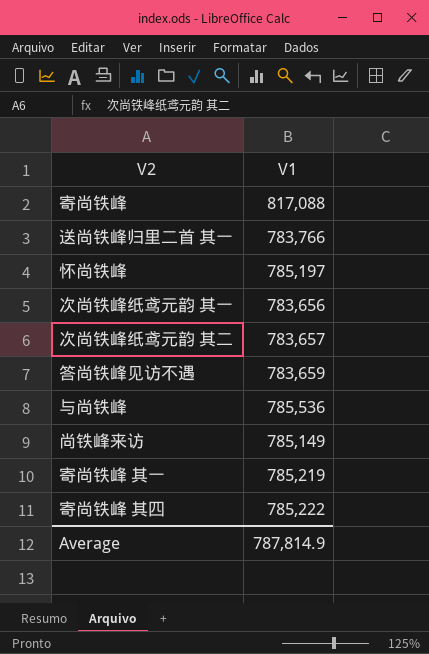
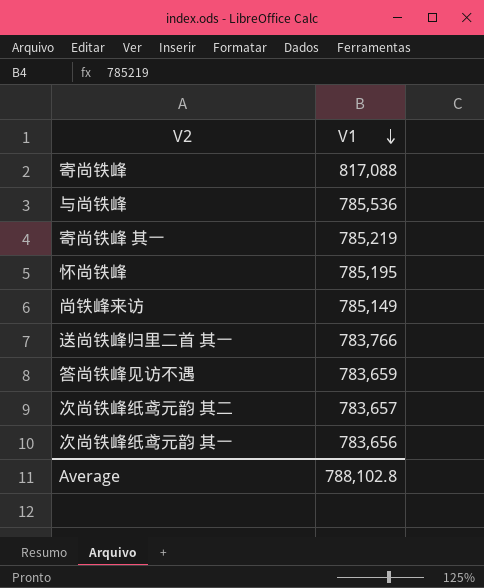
row order: none -> V1 descending
row 寄尚铁峰 其四: 785,222 -> none
怀尚铁峰 | V1: 785,197 -> 785,195
Average | V1: 787,814.9 -> 788,102.8

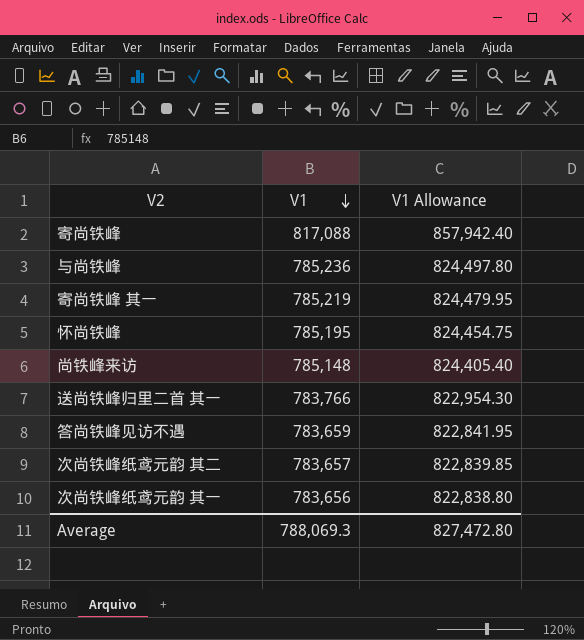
column V1 Allowance | formula: none -> [V1] * 1.05
与尚铁峰 | V1: 785,536 -> 785,236
尚铁峰来访 | V1: 785,149 -> 785,148
Average | V1: 788,102.8 -> 788,069.3

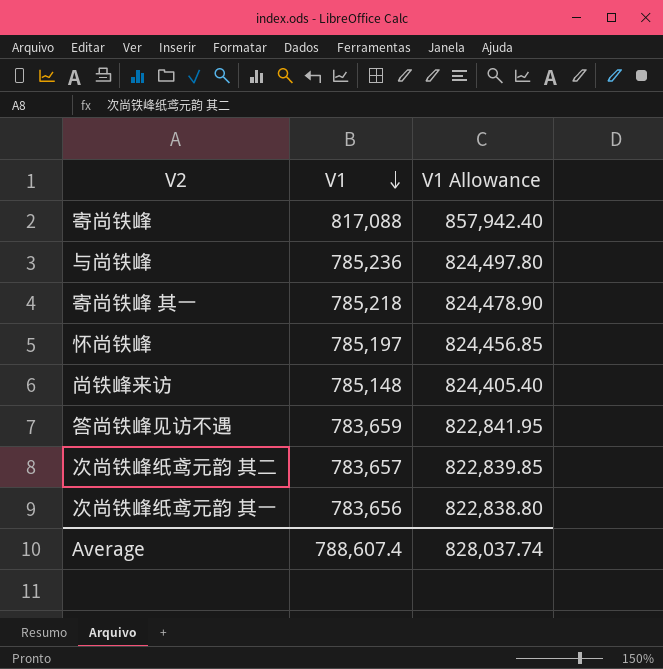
row 送尚铁峰归里二首 其一: 783,766 | 822,954.30 -> none
寄尚铁峰 其一 | V1: 785,219 -> 785,218
寄尚铁峰 其一 | V1 Allowance: 824,479.95 -> 824,478.90
怀尚铁峰 | V1: 785,195 -> 785,197
怀尚铁峰 | V1 Allowance: 824,454.75 -> 824,456.85
Average | V1: 788,069.3 -> 788,607.4
Average | V1 Allowance: 827,472.80 -> 828,037.74

